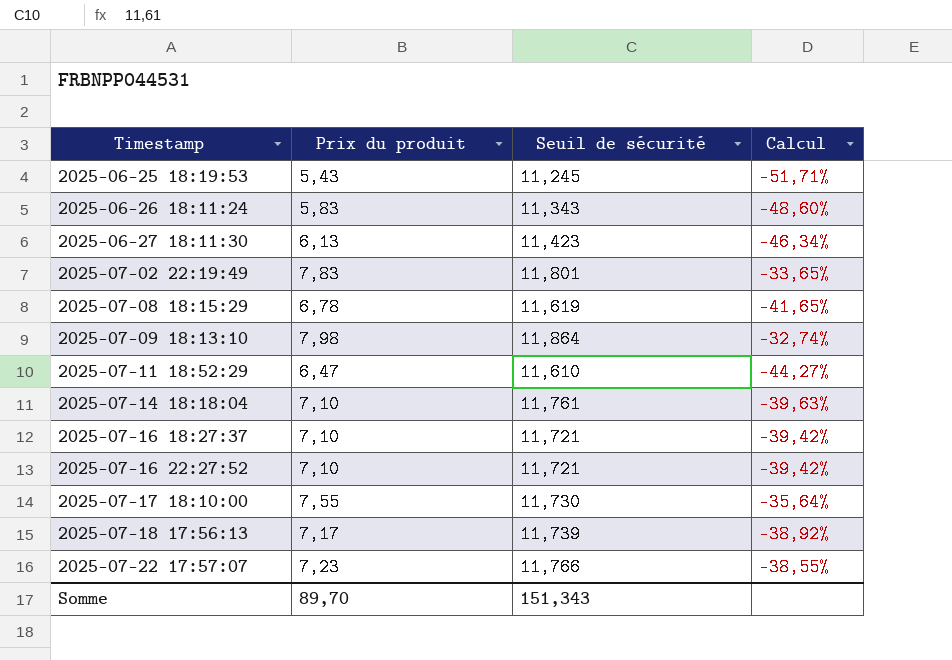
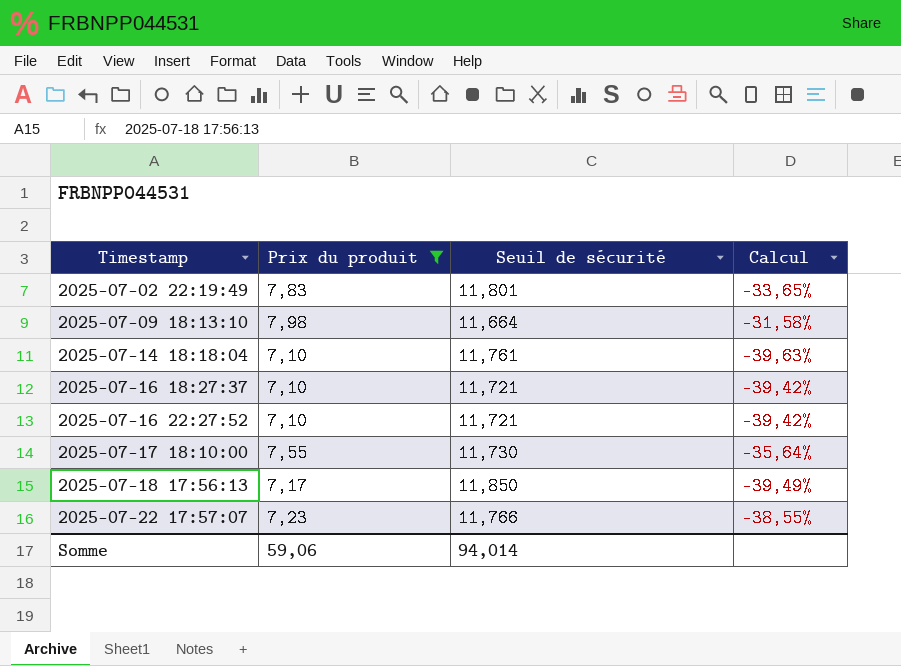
filter: none -> Prix du produit >= 7,10
2025-07-09 18:13:10 | Seuil de sécurité: 11,864 -> 11,664
2025-07-09 18:13:10 | Calcul: -32,74% -> -31,58%
2025-07-18 17:56:13 | Seuil de sécurité: 11,739 -> 11,850
2025-07-18 17:56:13 | Calcul: -38,92% -> -39,49%
Somme | Prix du produit: 89,70 -> 59,06
Somme | Seuil de sécurité: 151,343 -> 94,014

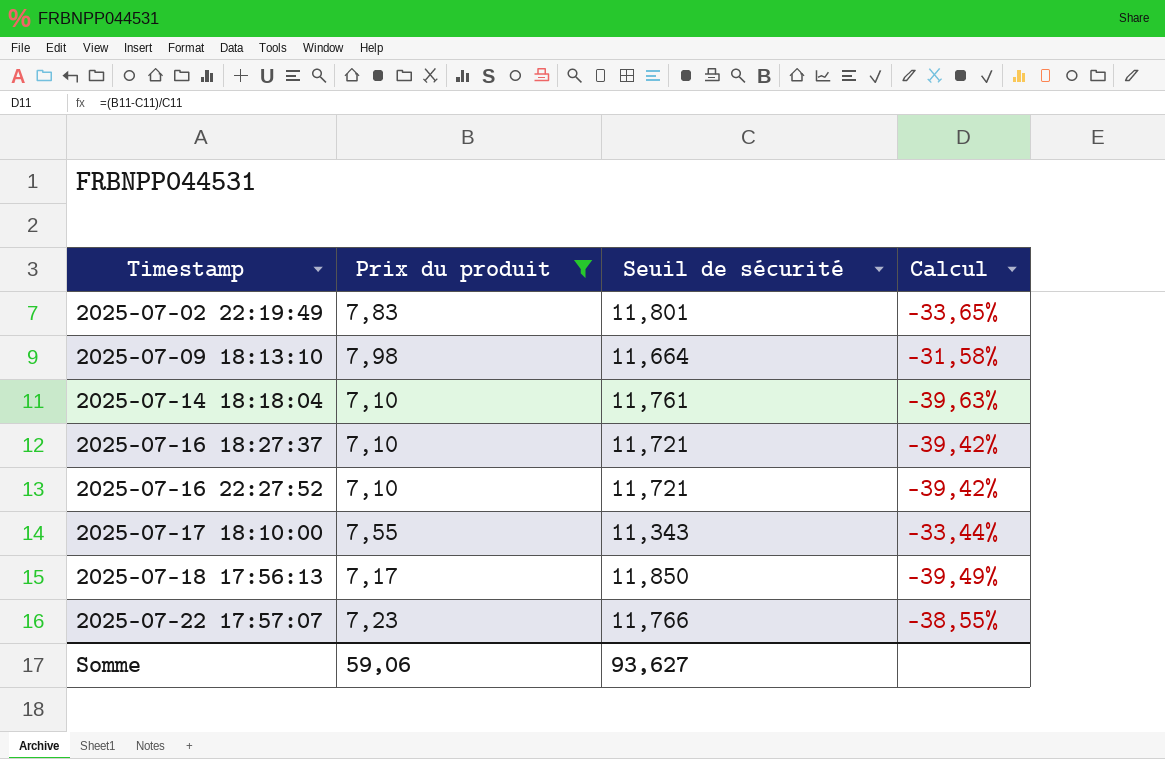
2025-07-17 18:10:00 | Seuil de sécurité: 11,730 -> 11,343
2025-07-17 18:10:00 | Calcul: -35,64% -> -33,44%
Somme | Seuil de sécurité: 94,014 -> 93,627

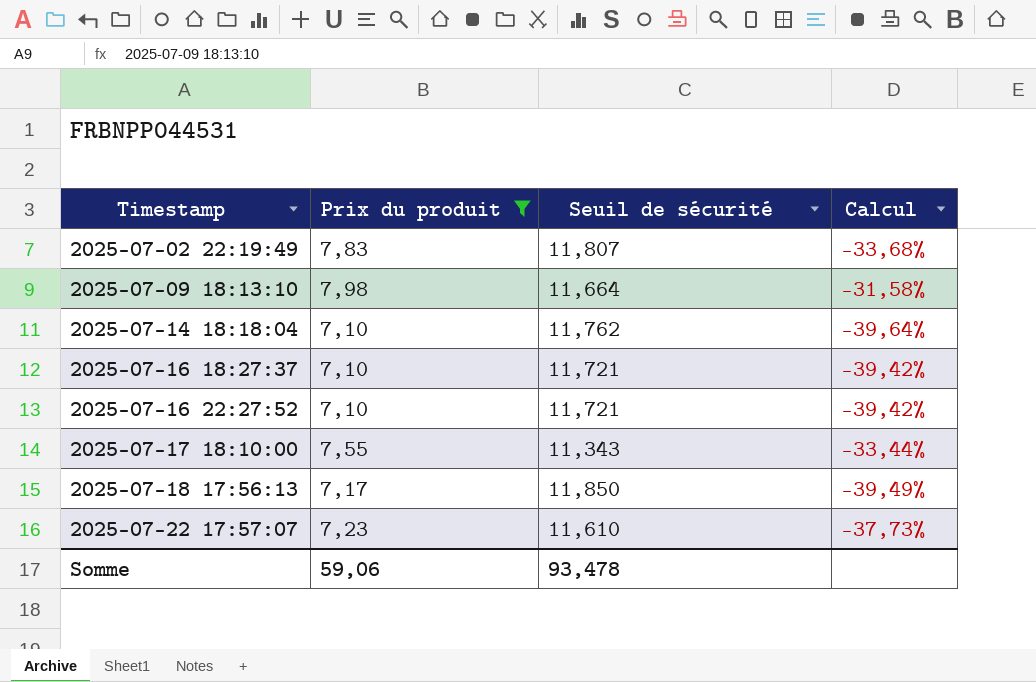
2025-07-02 22:19:49 | Seuil de sécurité: 11,801 -> 11,807
2025-07-02 22:19:49 | Calcul: -33,65% -> -33,68%
2025-07-14 18:18:04 | Seuil de sécurité: 11,761 -> 11,762
2025-07-14 18:18:04 | Calcul: -39,63% -> -39,64%
2025-07-22 17:57:07 | Seuil de sécurité: 11,766 -> 11,610
2025-07-22 17:57:07 | Calcul: -38,55% -> -37,73%
Somme | Seuil de sécurité: 93,627 -> 93,478

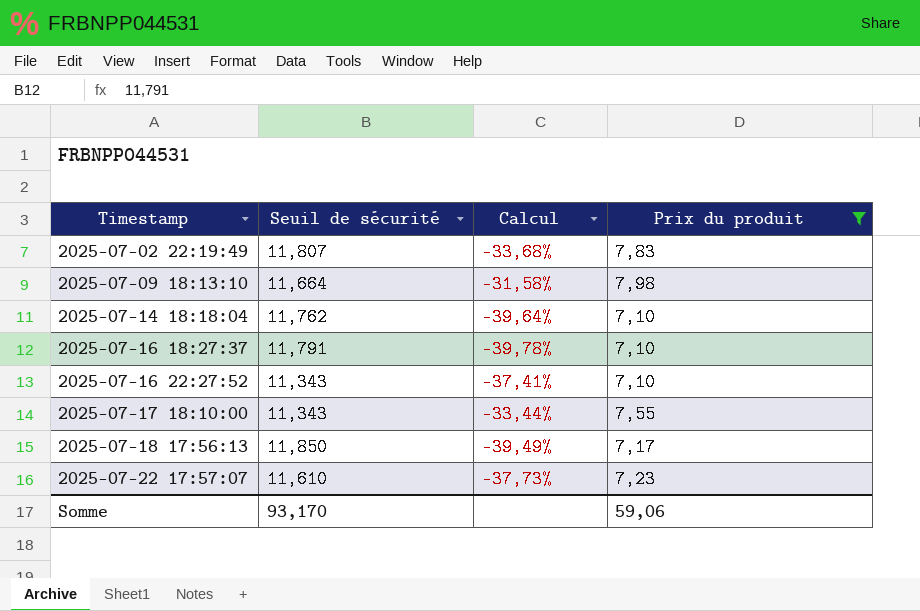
column Prix du produit | position: 2 -> 4
2025-07-16 18:27:37 | Seuil de sécurité: 11,721 -> 11,791
2025-07-16 18:27:37 | Calcul: -39,42% -> -39,78%
2025-07-16 22:27:52 | Seuil de sécurité: 11,721 -> 11,343
2025-07-16 22:27:52 | Calcul: -39,42% -> -37,41%
Somme | Seuil de sécurité: 93,478 -> 93,170

